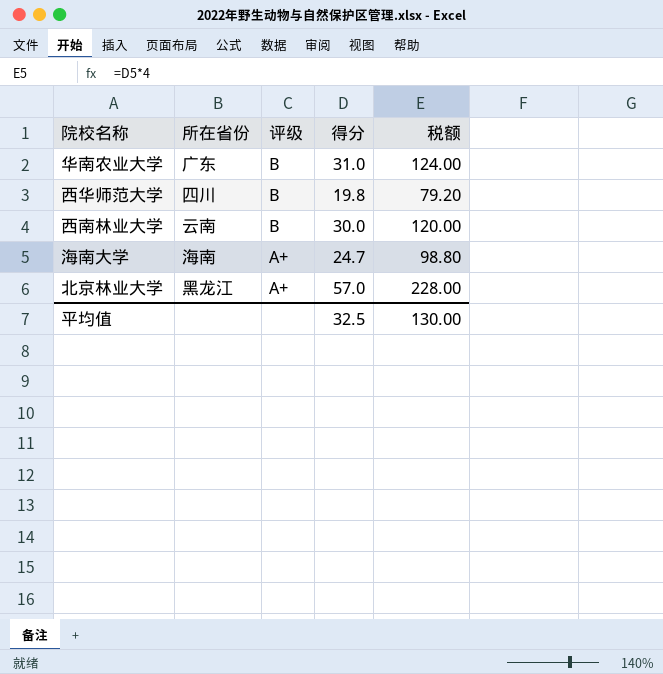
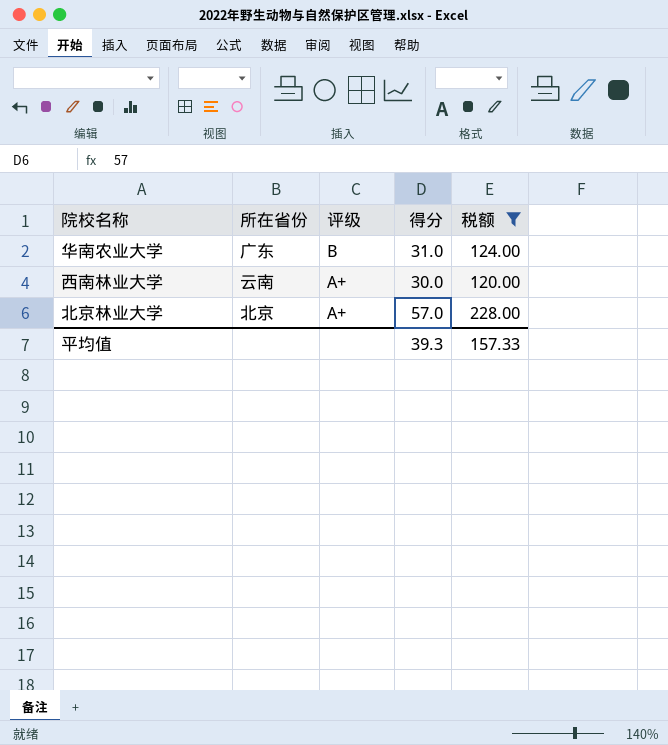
filter: none -> 税额 >= 120.00
西南林业大学 | 评级: B -> A+
北京林业大学 | 所在省份: 黑龙江 -> 北京
平均值 | 得分: 32.5 -> 39.3
平均值 | 税额: 130.00 -> 157.33

